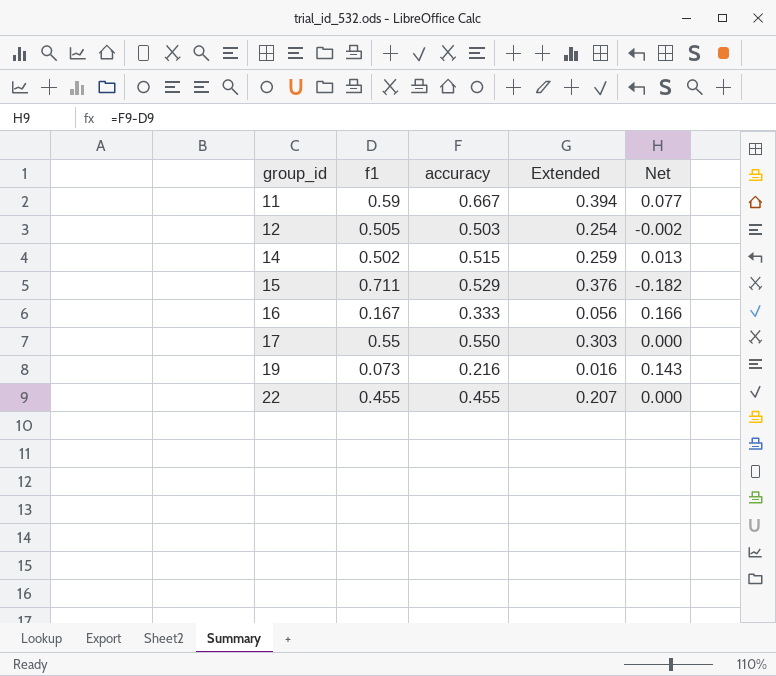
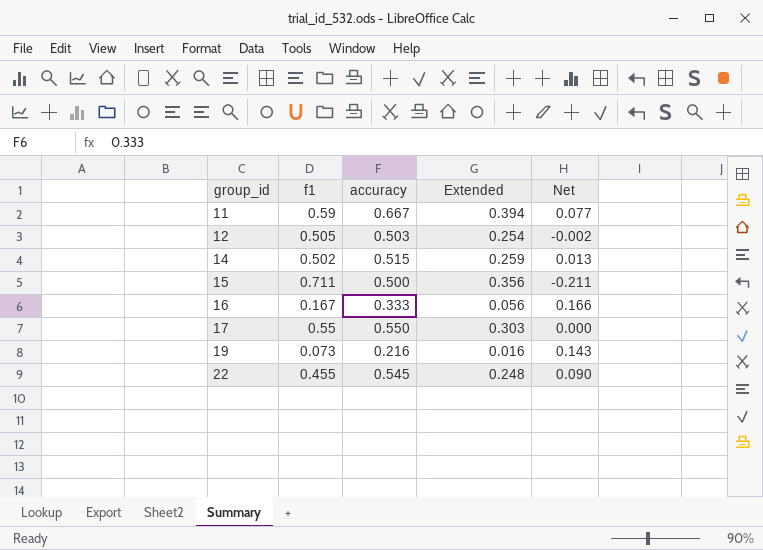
15 | accuracy: 0.529 -> 0.500
15 | Extended: 0.376 -> 0.356
15 | Net: -0.182 -> -0.211
22 | accuracy: 0.455 -> 0.545
22 | Extended: 0.207 -> 0.248
22 | Net: 0.000 -> 0.090

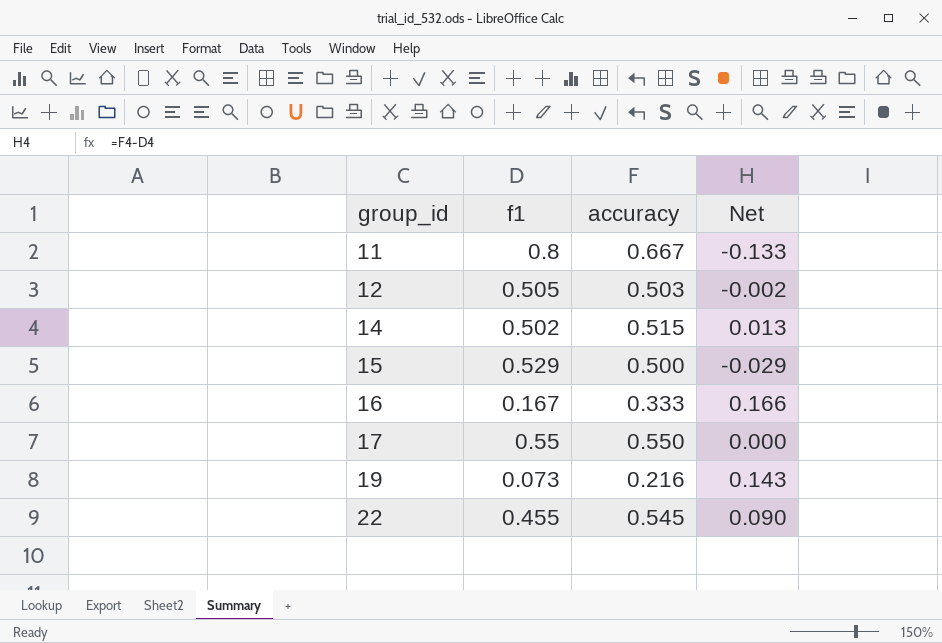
column Extended | formula: [f1] * [accuracy] -> none
11 | f1: 0.59 -> 0.8
11 | Net: 0.077 -> -0.133
15 | f1: 0.711 -> 0.529
15 | Net: -0.211 -> -0.029

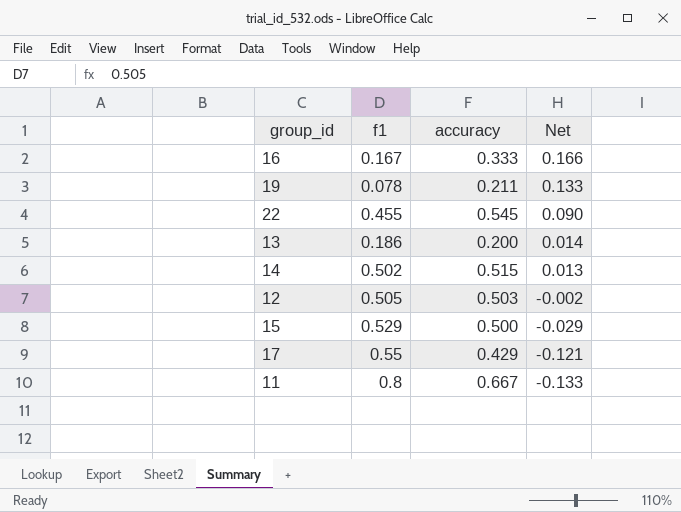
row order: group_id ascending -> Net descending
19 | f1: 0.073 -> 0.078
19 | accuracy: 0.216 -> 0.211
19 | Net: 0.143 -> 0.133
row 13: none -> 0.186 | 0.200 | 0.014
17 | accuracy: 0.550 -> 0.429
17 | Net: 0.000 -> -0.121

